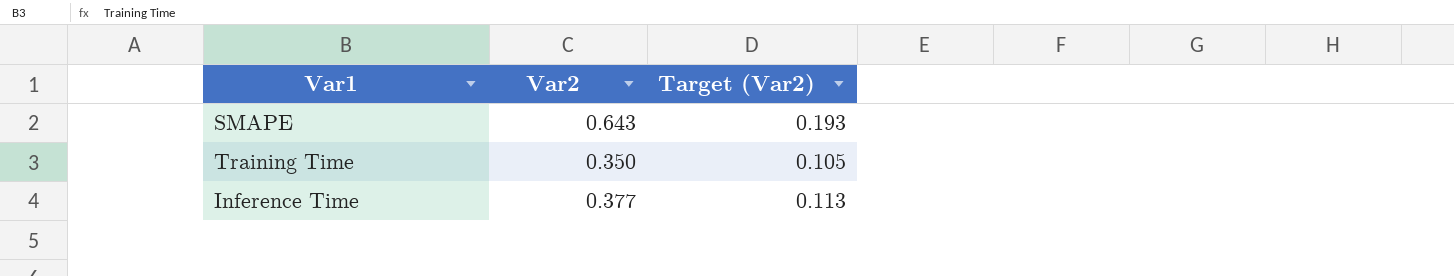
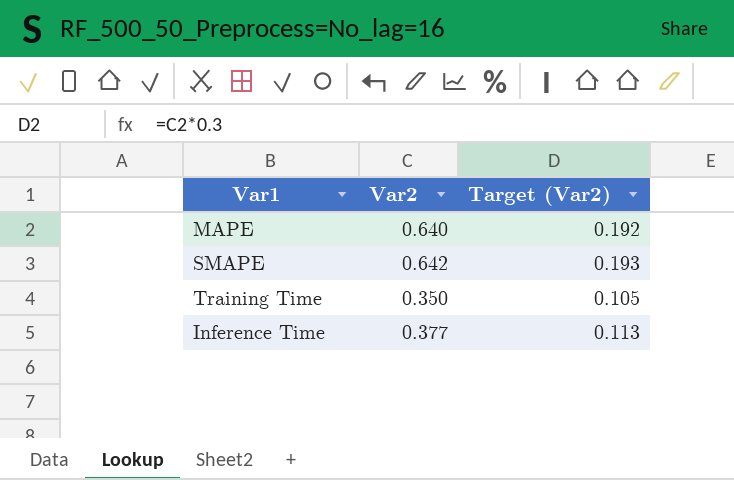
row MAPE: none -> 0.640 | 0.192
SMAPE | Var2: 0.643 -> 0.642

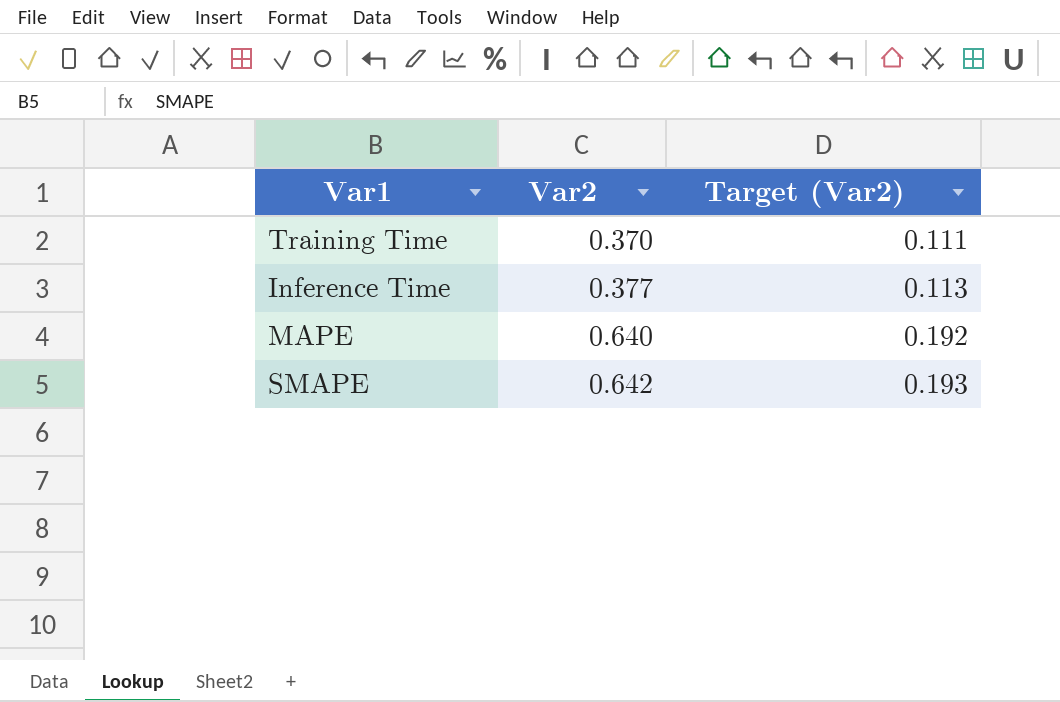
row order: none -> Var2 ascending
Training Time | Var2: 0.350 -> 0.370
Training Time | Target (Var2): 0.105 -> 0.111

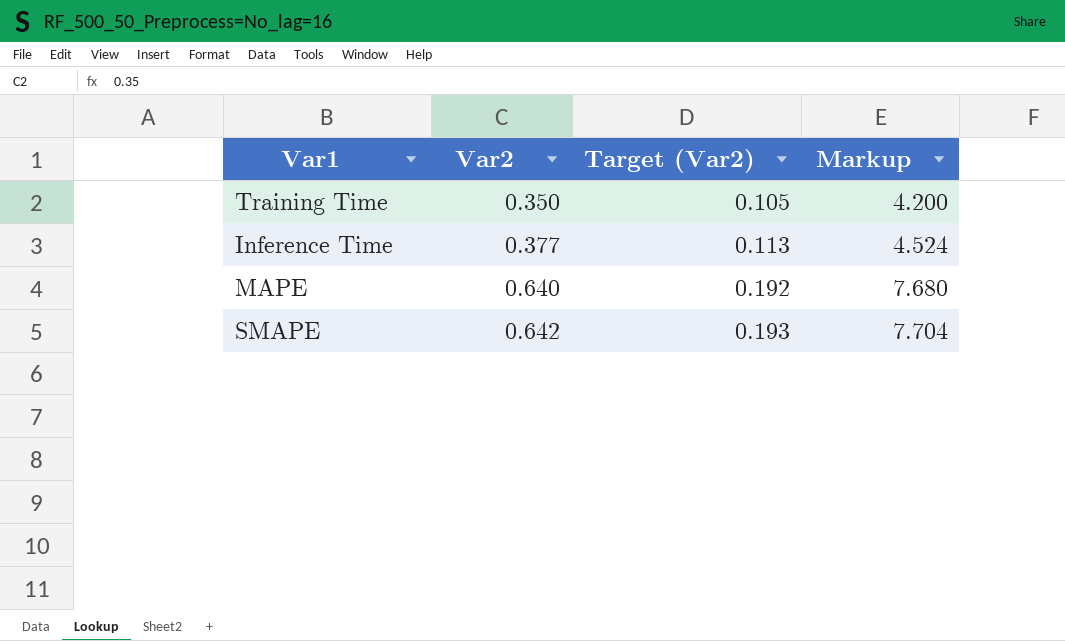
column Markup | formula: none -> [Var2] * 12
Training Time | Var2: 0.370 -> 0.350
Training Time | Target (Var2): 0.111 -> 0.105

